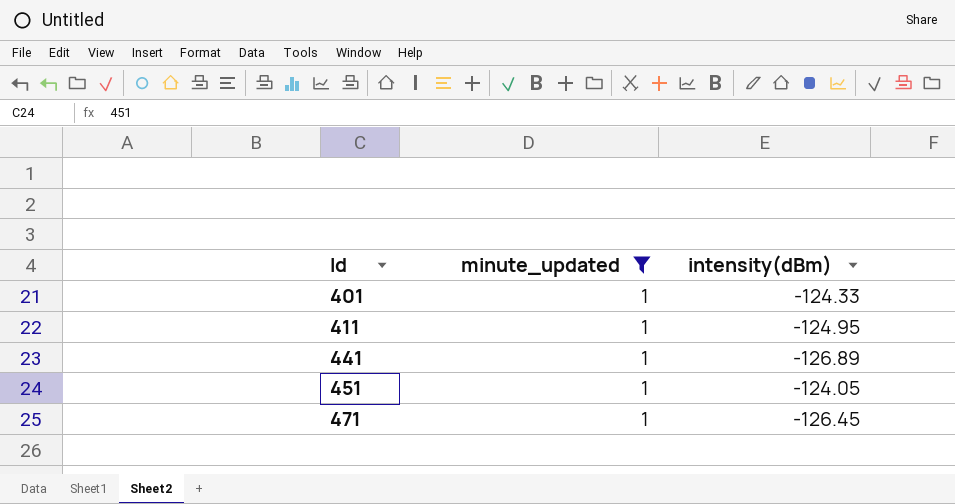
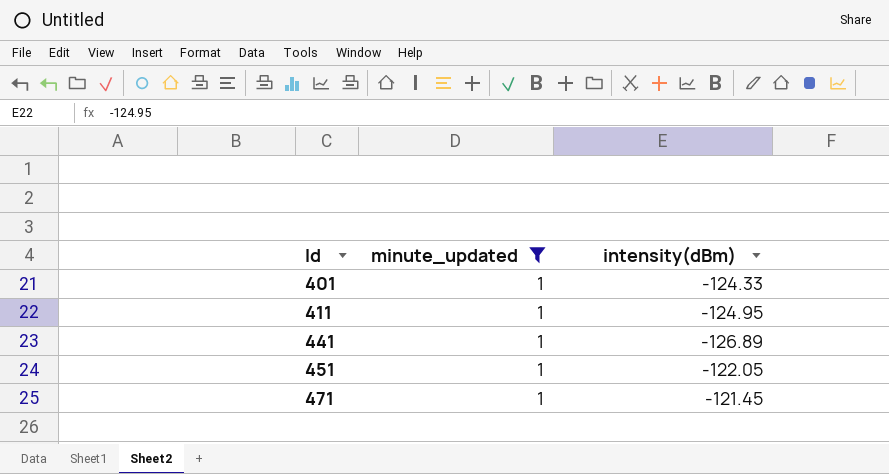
451 | intensity(dBm): -124.05 -> -122.05
471 | intensity(dBm): -126.45 -> -121.45

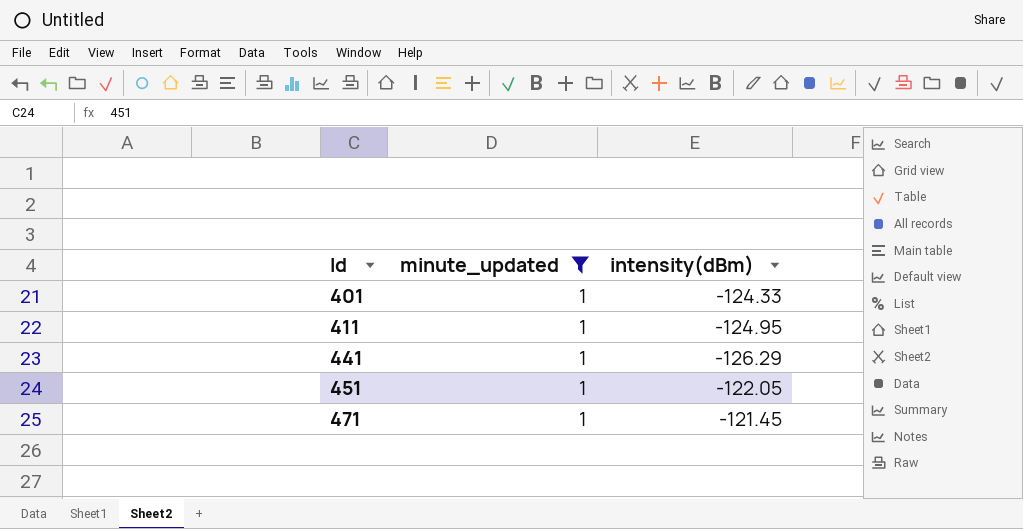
441 | intensity(dBm): -126.89 -> -126.29

